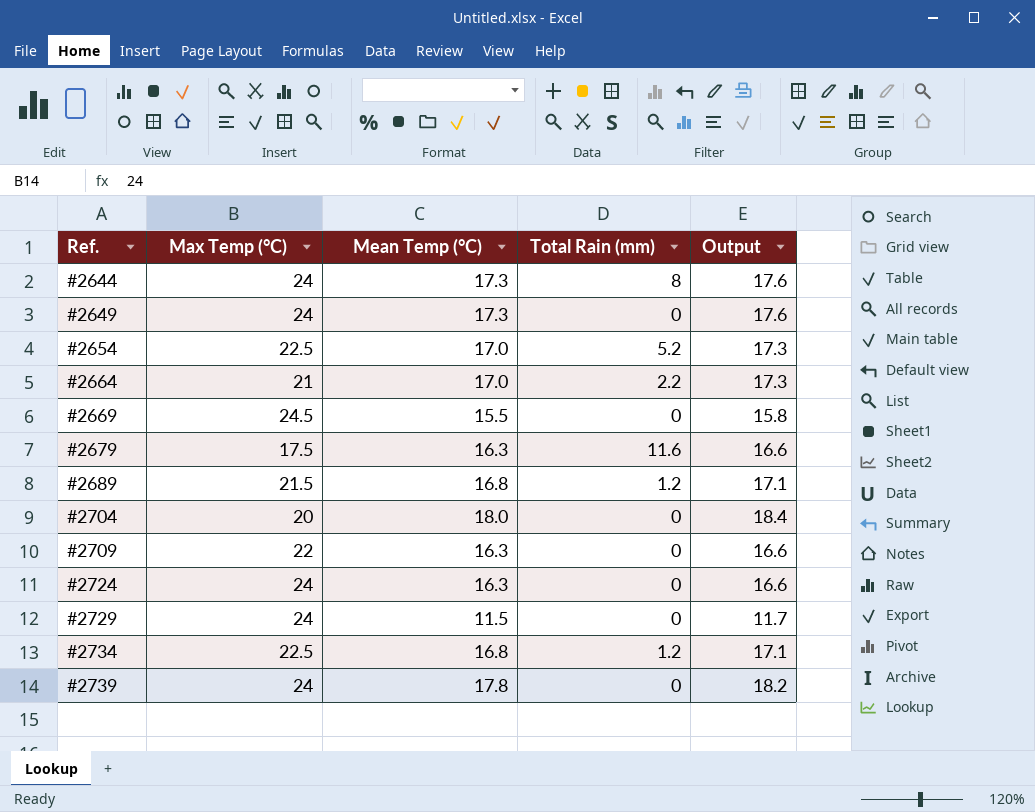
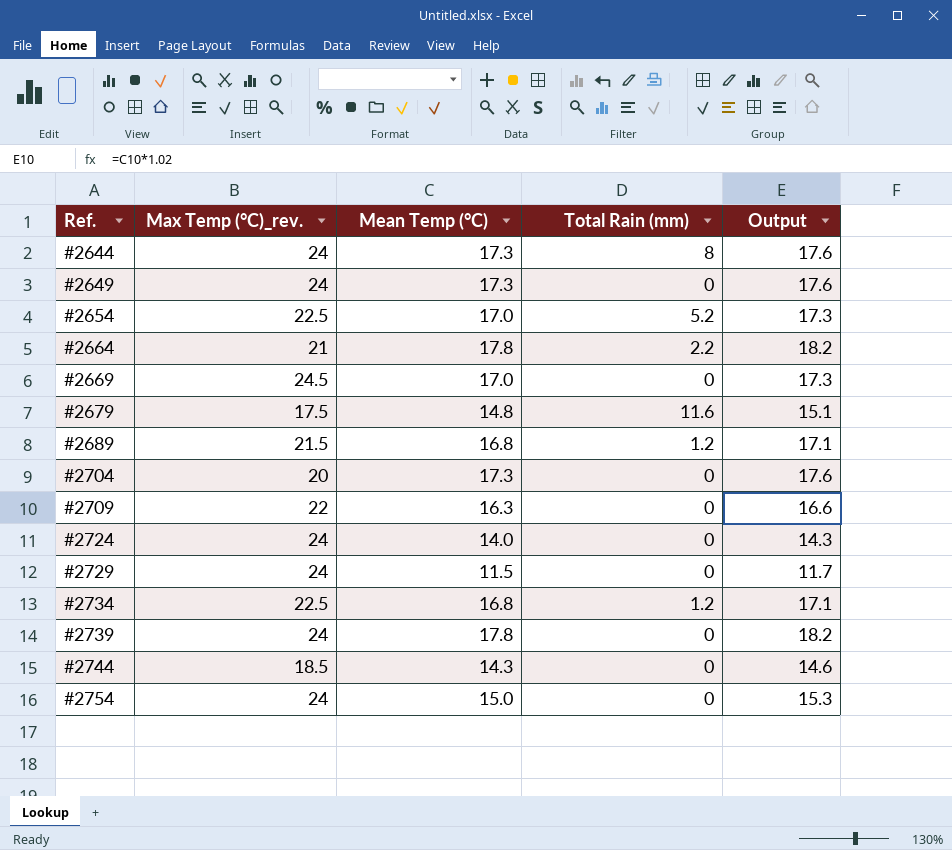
column name: Max Temp (°C) -> Max Temp (°C)_rev.
#2664 | Mean Temp (°C): 17.0 -> 17.8
#2664 | Output: 17.3 -> 18.2
#2669 | Mean Temp (°C): 15.5 -> 17.0
#2669 | Output: 15.8 -> 17.3
#2679 | Mean Temp (°C): 16.3 -> 14.8
#2679 | Output: 16.6 -> 15.1
#2704 | Mean Temp (°C): 18.0 -> 17.3
#2704 | Output: 18.4 -> 17.6
#2724 | Mean Temp (°C): 16.3 -> 14.0
#2724 | Output: 16.6 -> 14.3
row #2744: none -> 18.5 | 14.3 | 0 | 14.6
row #2754: none -> 24 | 15.0 | 0 | 15.3

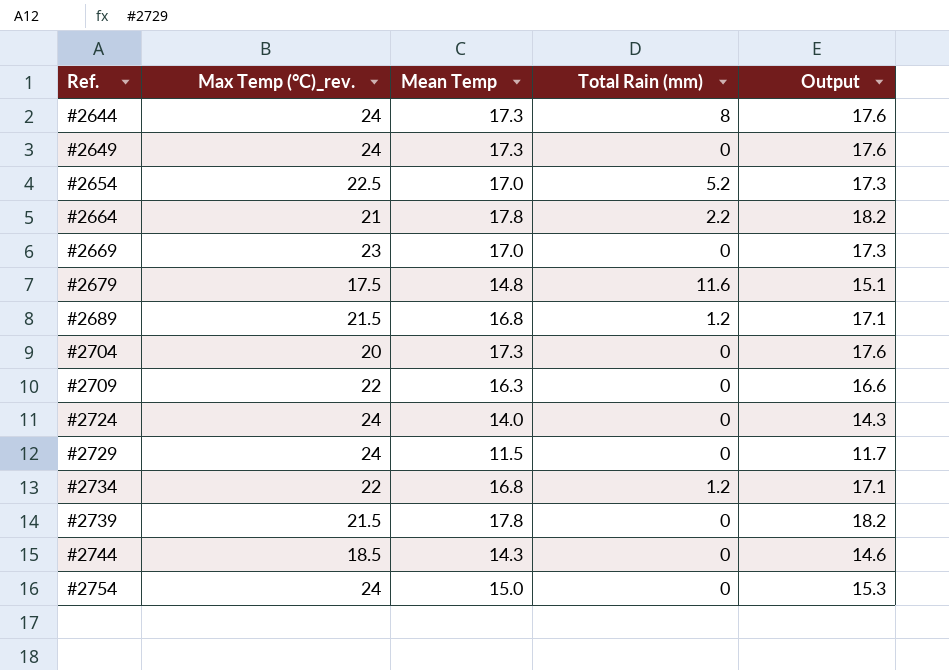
column name: Mean Temp (°C) -> Mean Temp
#2669 | Max Temp (°C)_rev.: 24.5 -> 23
#2734 | Max Temp (°C)_rev.: 22.5 -> 22
#2739 | Max Temp (°C)_rev.: 24 -> 21.5

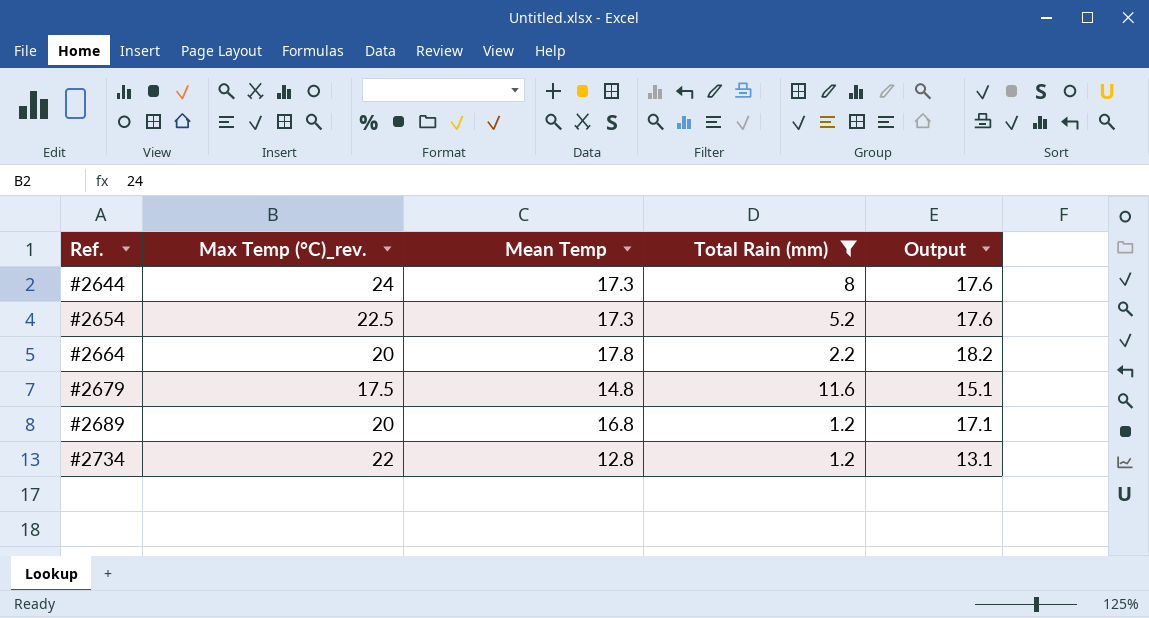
filter: none -> Total Rain (mm) != 0
#2654 | Mean Temp: 17.0 -> 17.3
#2654 | Output: 17.3 -> 17.6
#2664 | Max Temp (°C)_rev.: 21 -> 20
#2689 | Max Temp (°C)_rev.: 21.5 -> 20
#2734 | Mean Temp: 16.8 -> 12.8
#2734 | Output: 17.1 -> 13.1

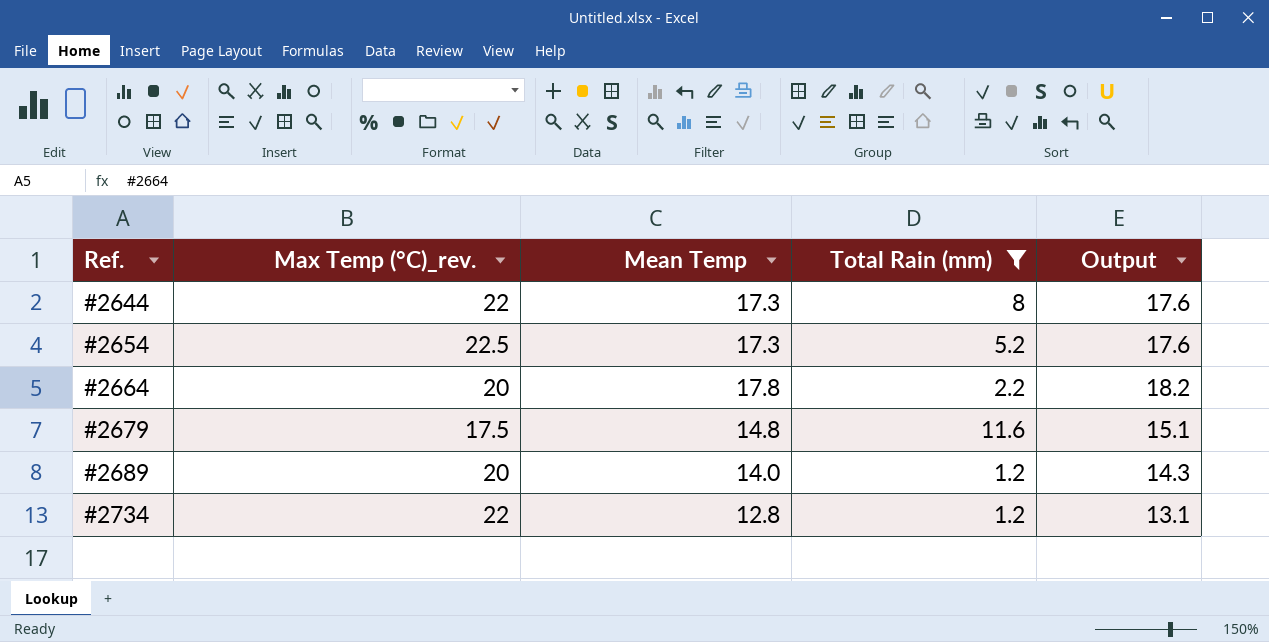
#2644 | Max Temp (°C)_rev.: 24 -> 22
#2689 | Mean Temp: 16.8 -> 14.0
#2689 | Output: 17.1 -> 14.3

